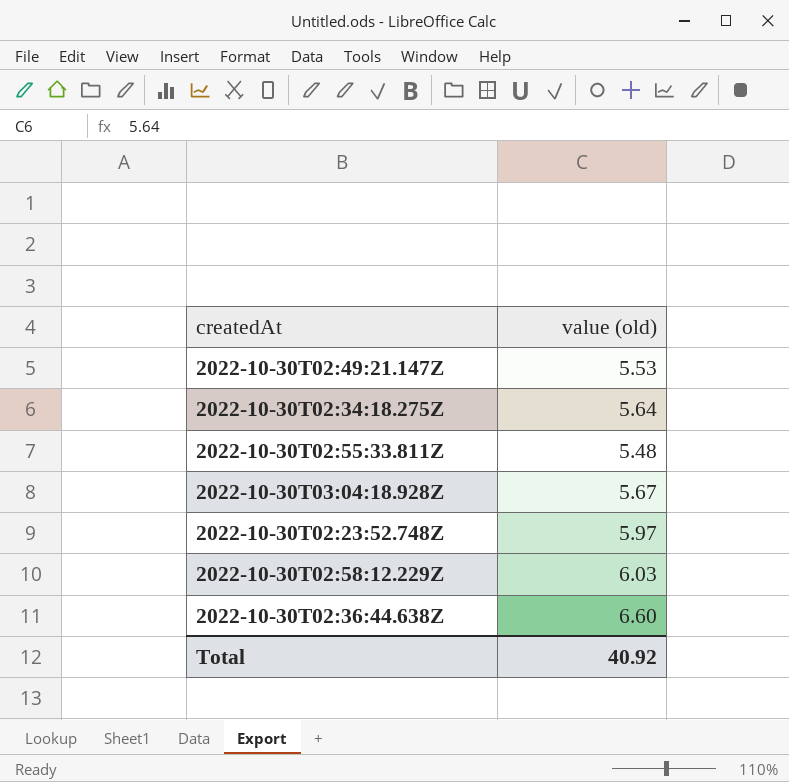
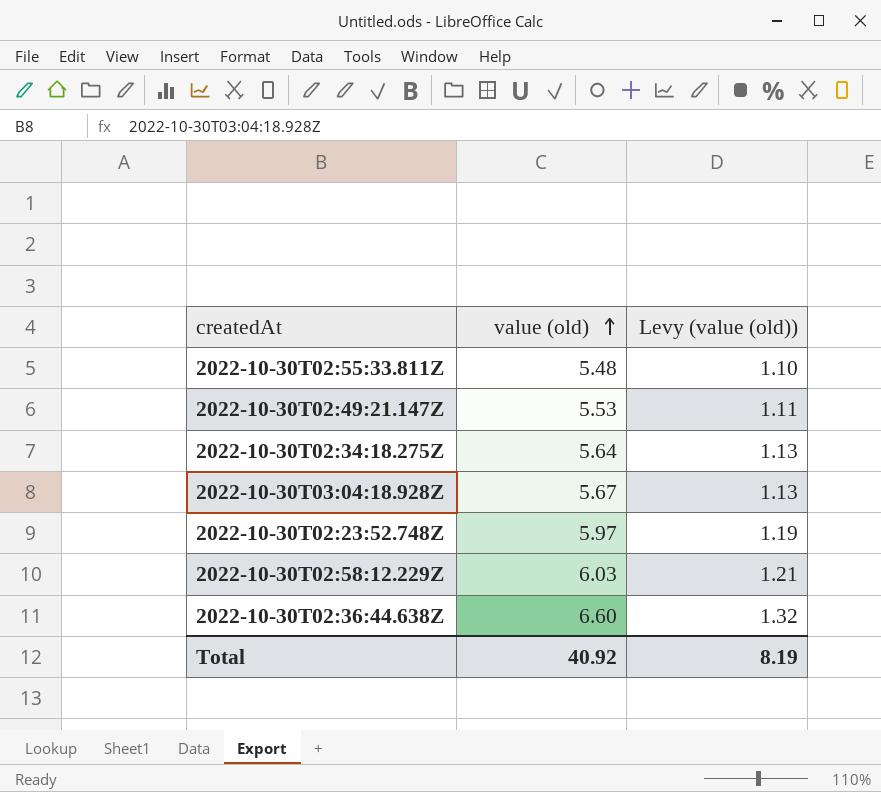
row order: none -> value (old) ascending
column Levy (value (old)) | formula: none -> [value (old)] * 0.2

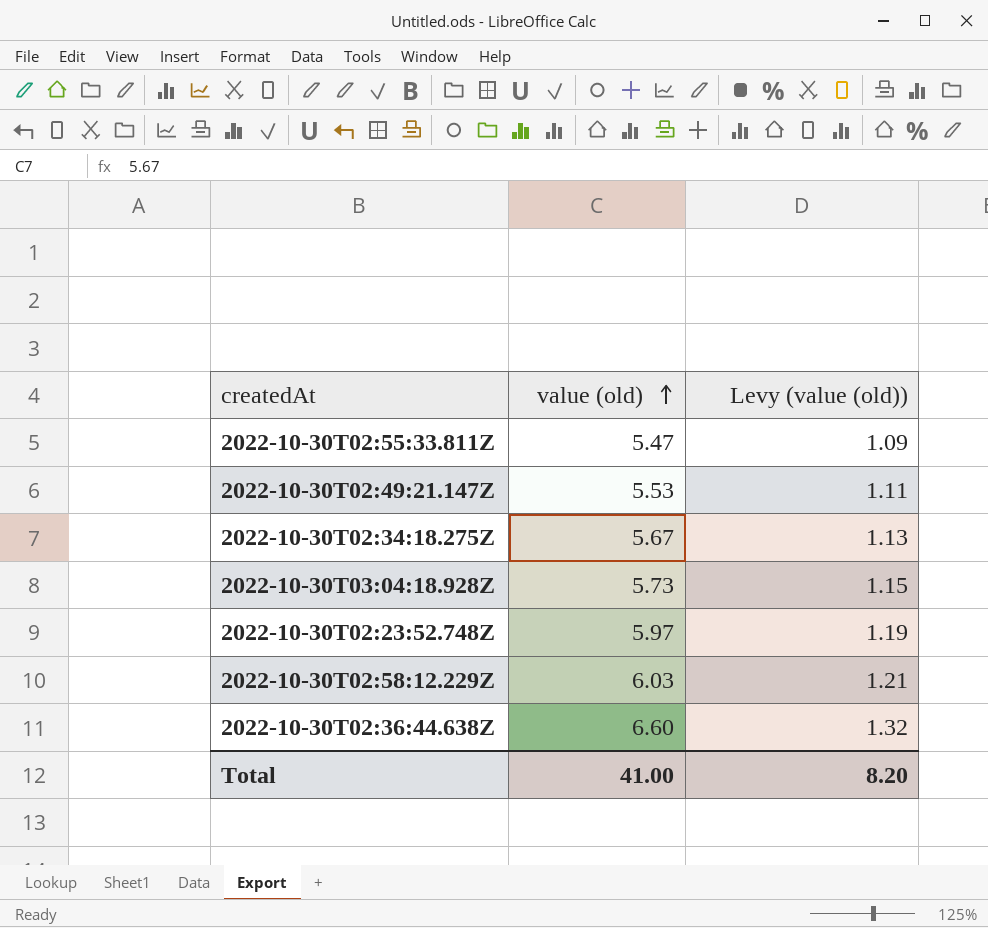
2022-10-30T02:55:33.811Z | value (old): 5.48 -> 5.47
2022-10-30T02:55:33.811Z | Levy (value (old)): 1.10 -> 1.09
2022-10-30T02:34:18.275Z | value (old): 5.64 -> 5.67
2022-10-30T03:04:18.928Z | value (old): 5.67 -> 5.73
2022-10-30T03:04:18.928Z | Levy (value (old)): 1.13 -> 1.15
Total | value (old): 40.92 -> 41.00
Total | Levy (value (old)): 8.19 -> 8.20

